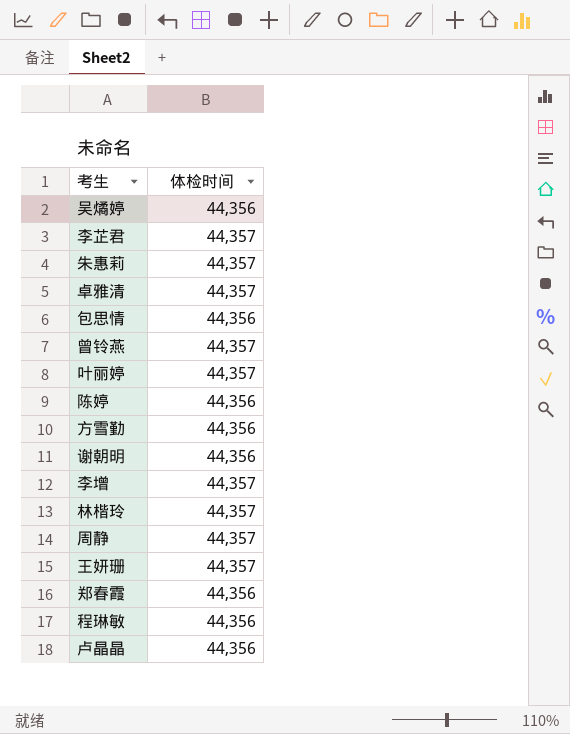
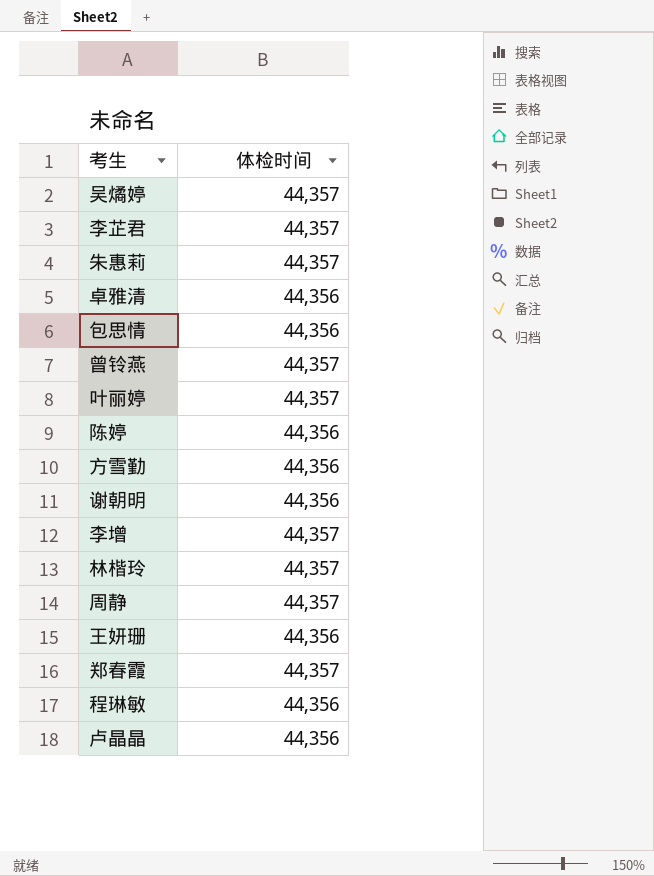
吴燏婷 | 体检时间: 44,356 -> 44,357
卓雅清 | 体检时间: 44,357 -> 44,356
王妍珊 | 体检时间: 44,357 -> 44,356
郑春霞 | 体检时间: 44,356 -> 44,357

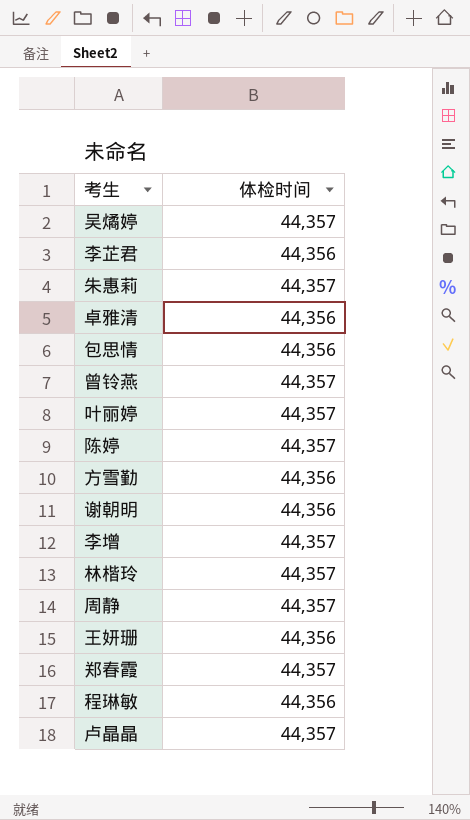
李芷君 | 体检时间: 44,357 -> 44,356
陈婷 | 体检时间: 44,356 -> 44,357
卢晶晶 | 体检时间: 44,356 -> 44,357

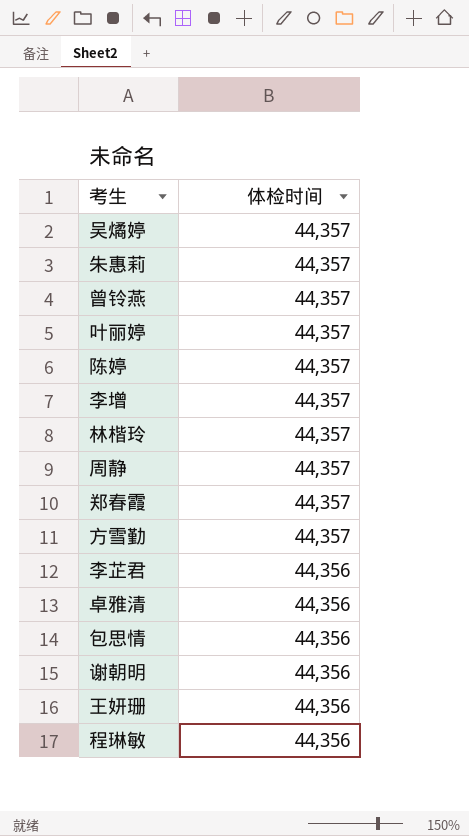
row order: none -> 体检时间 descending
row 卢晶晶: 44,357 -> none
方雪勤 | 体检时间: 44,356 -> 44,357

